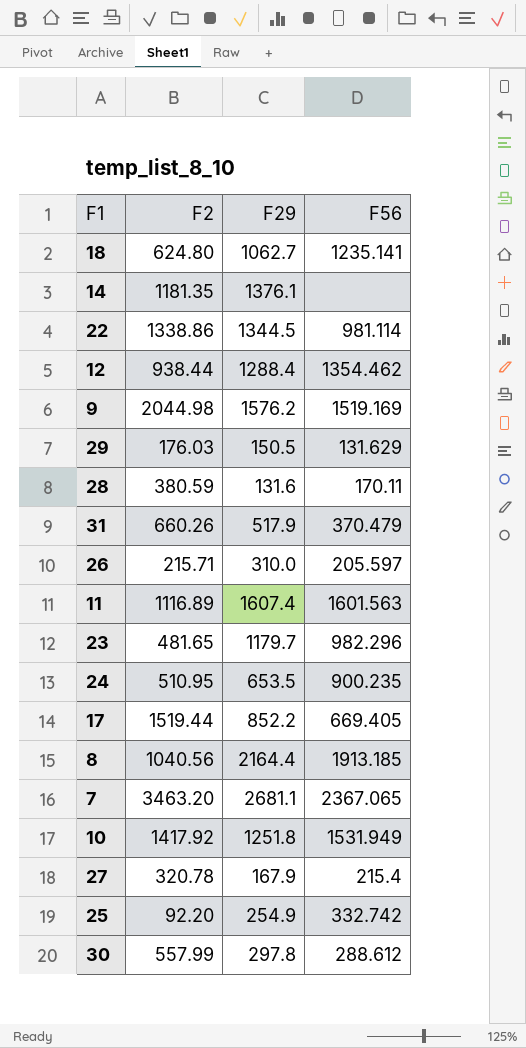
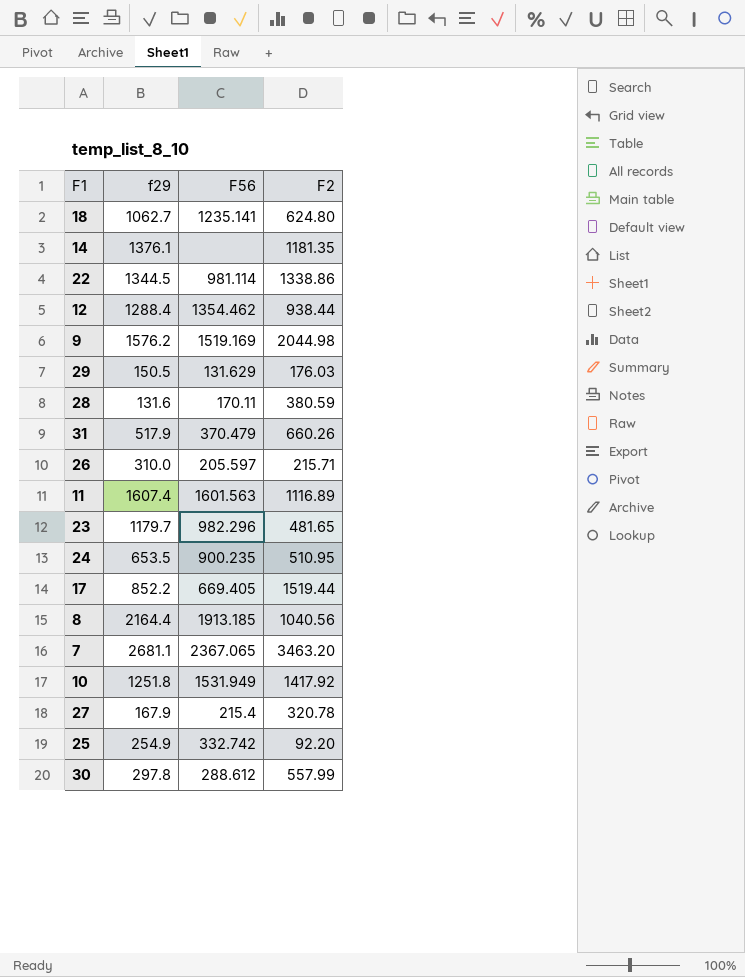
column name: F29 -> f29
column F2 | position: 2 -> 4

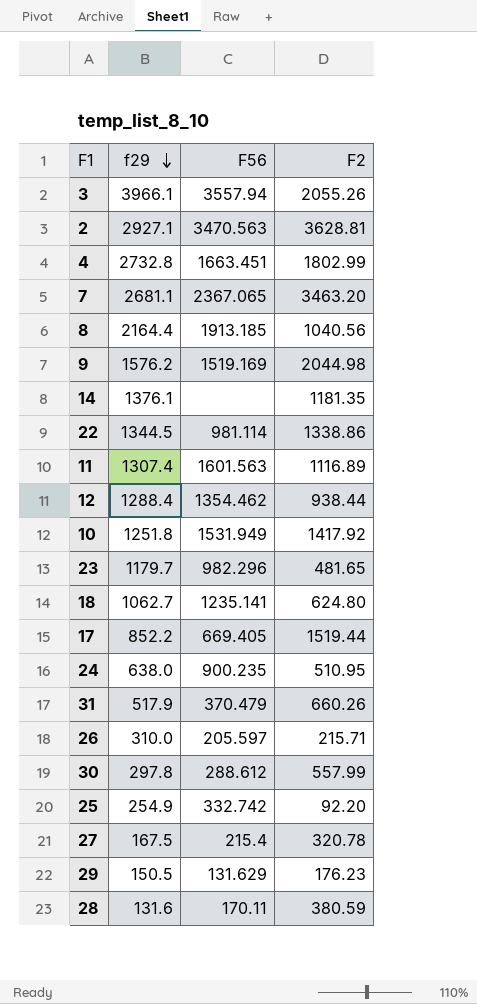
row order: none -> f29 descending
row 3: none -> 3966.1 | 3557.94 | 2055.26
row 2: none -> 2927.1 | 3470.563 | 3628.81
row 4: none -> 2732.8 | 1663.451 | 1802.99
11 | f29: 1607.4 -> 1307.4
24 | f29: 653.5 -> 638.0
27 | f29: 167.9 -> 167.5
29 | F2: 176.03 -> 176.23

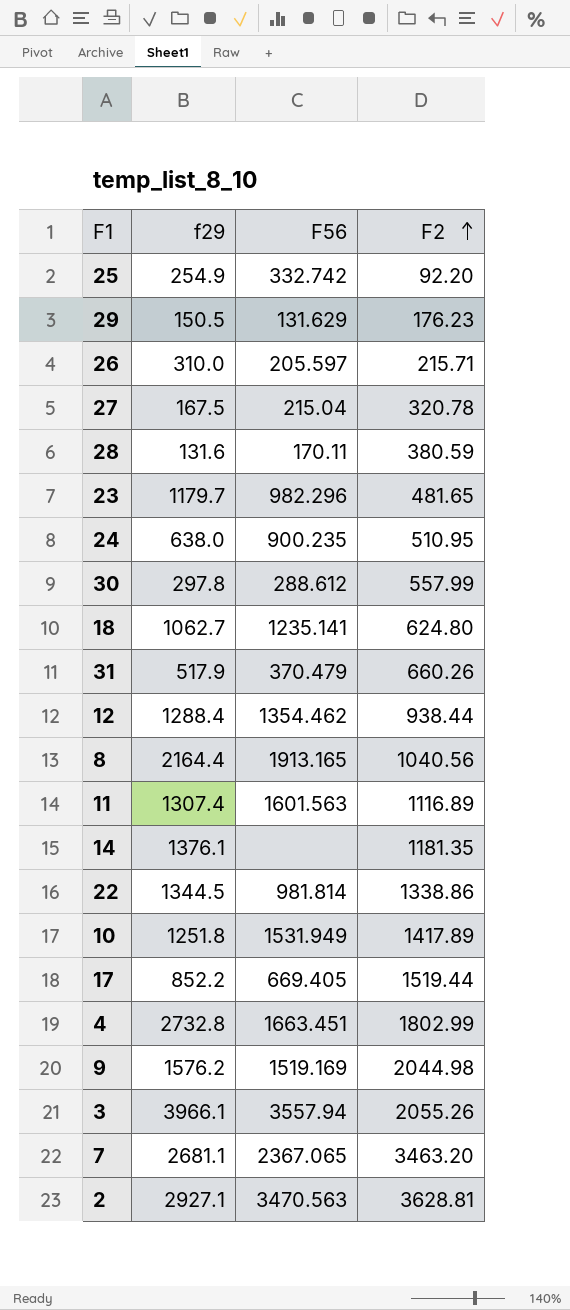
row order: f29 descending -> F2 ascending
27 | F56: 215.4 -> 215.04
8 | F56: 1913.185 -> 1913.165
22 | F56: 981.114 -> 981.814
10 | F2: 1417.92 -> 1417.89

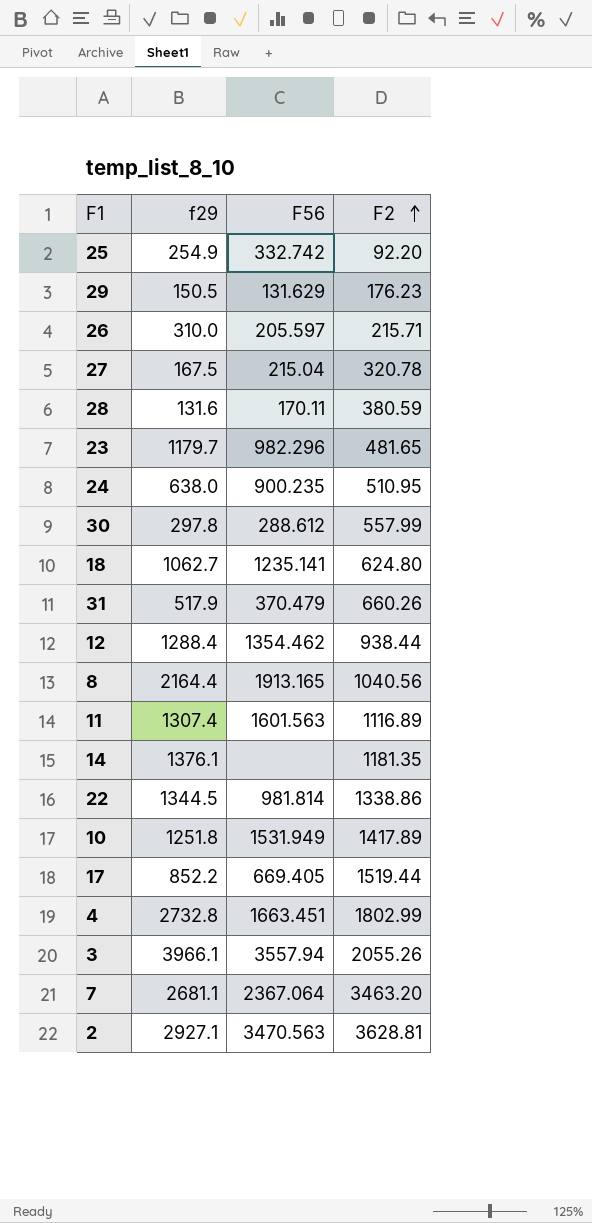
row 9: 1576.2 | 1519.169 | 2044.98 -> none
7 | F56: 2367.065 -> 2367.064

